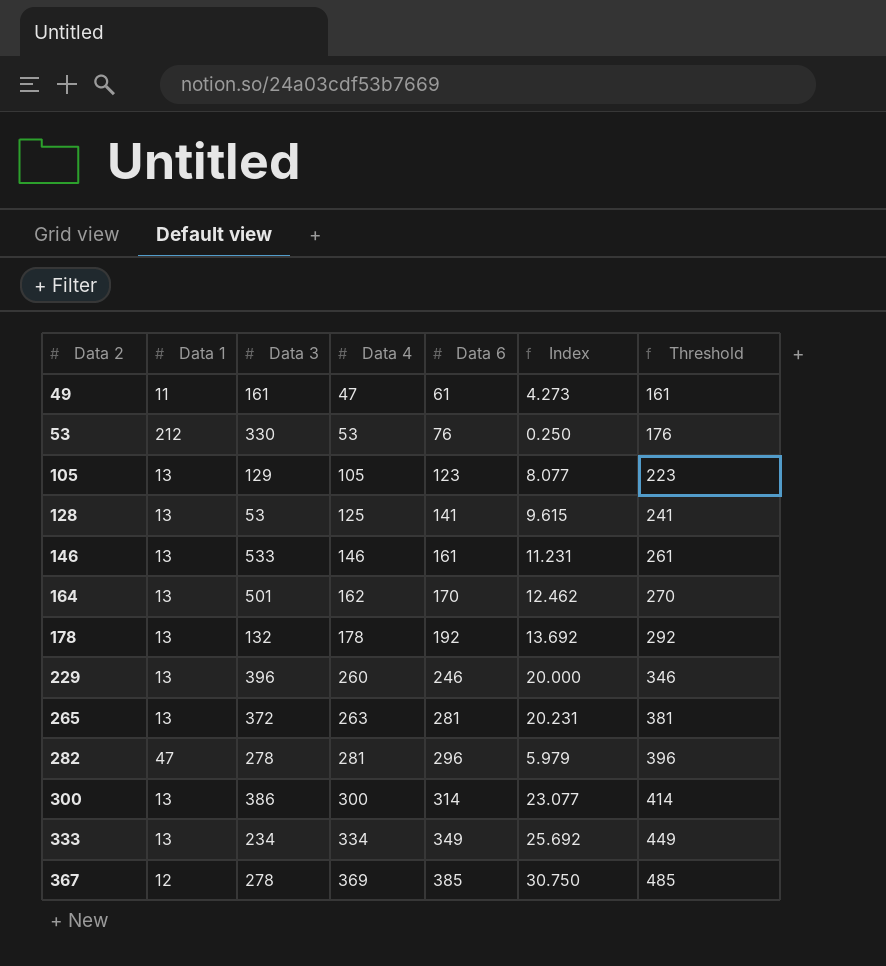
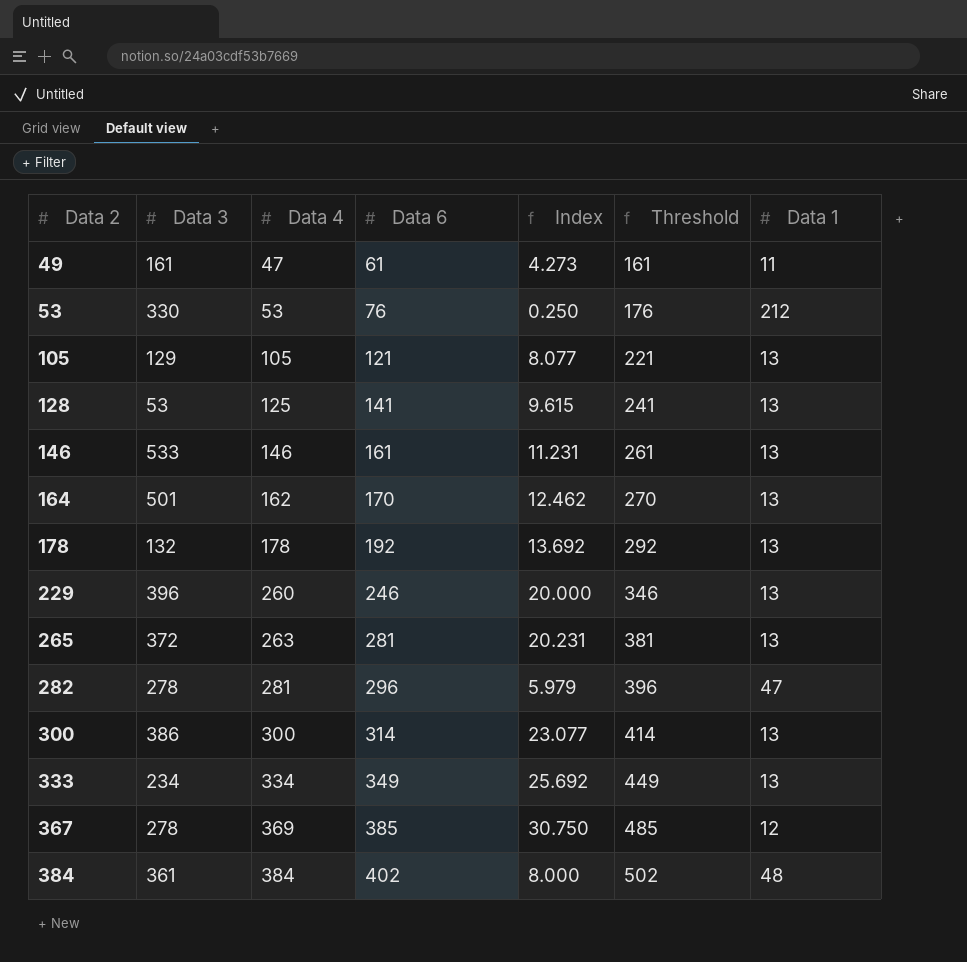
column Data 1 | position: 2 -> 7
105 | Data 6: 123 -> 121
105 | Threshold: 223 -> 221
row 384: none -> 361 | 384 | 402 | 8.000 | 502 | 48

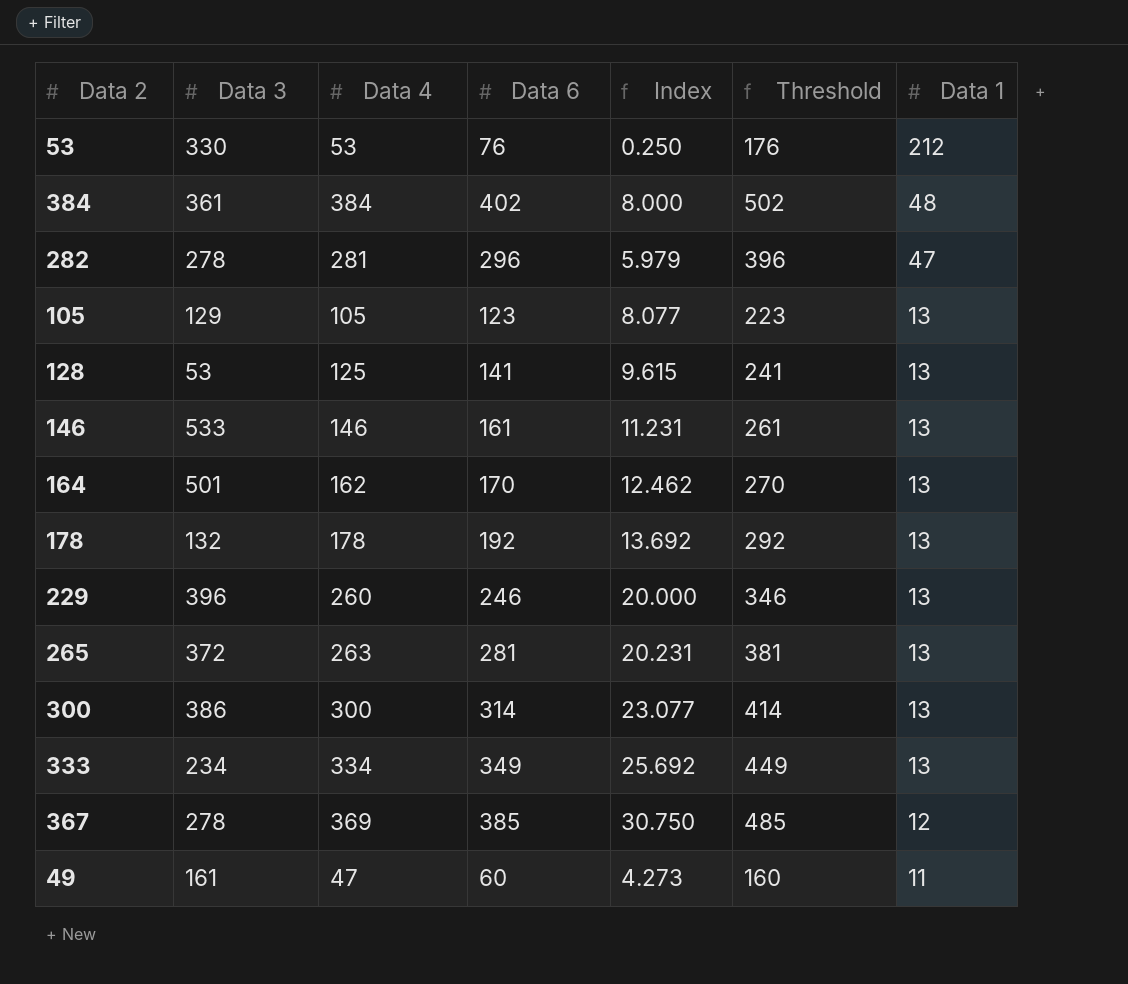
row order: Data 2 ascending -> Data 1 descending
105 | Data 6: 121 -> 123
105 | Threshold: 221 -> 223
49 | Data 6: 61 -> 60
49 | Threshold: 161 -> 160

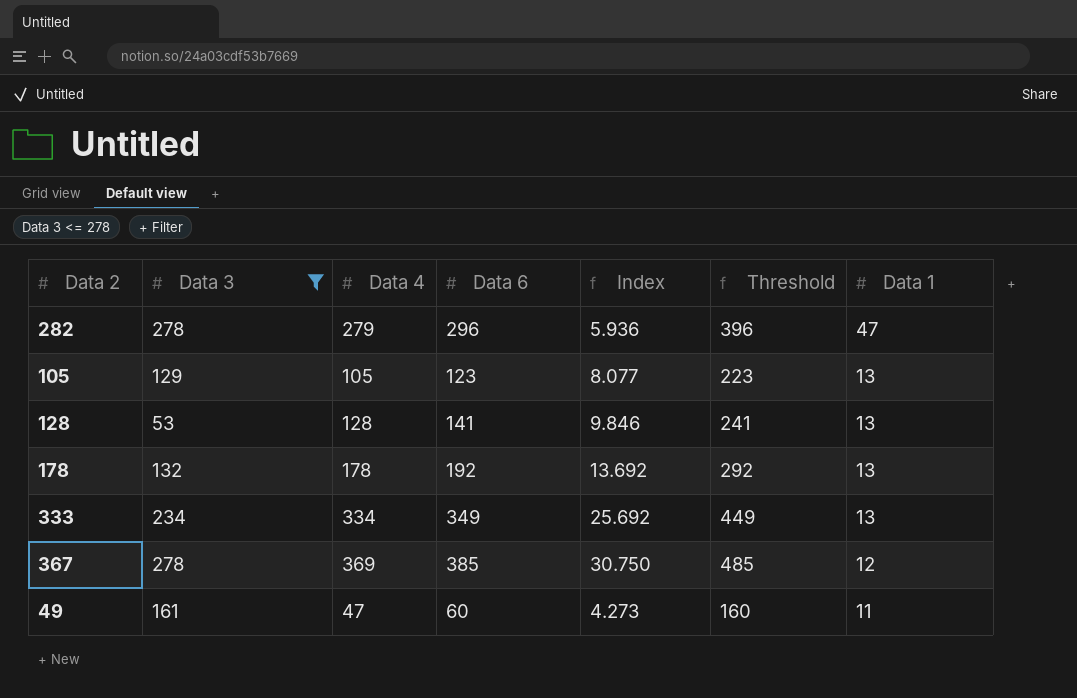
filter: none -> Data 3 <= 278
282 | Data 4: 281 -> 279
282 | Index: 5.979 -> 5.936
128 | Data 4: 125 -> 128
128 | Index: 9.615 -> 9.846

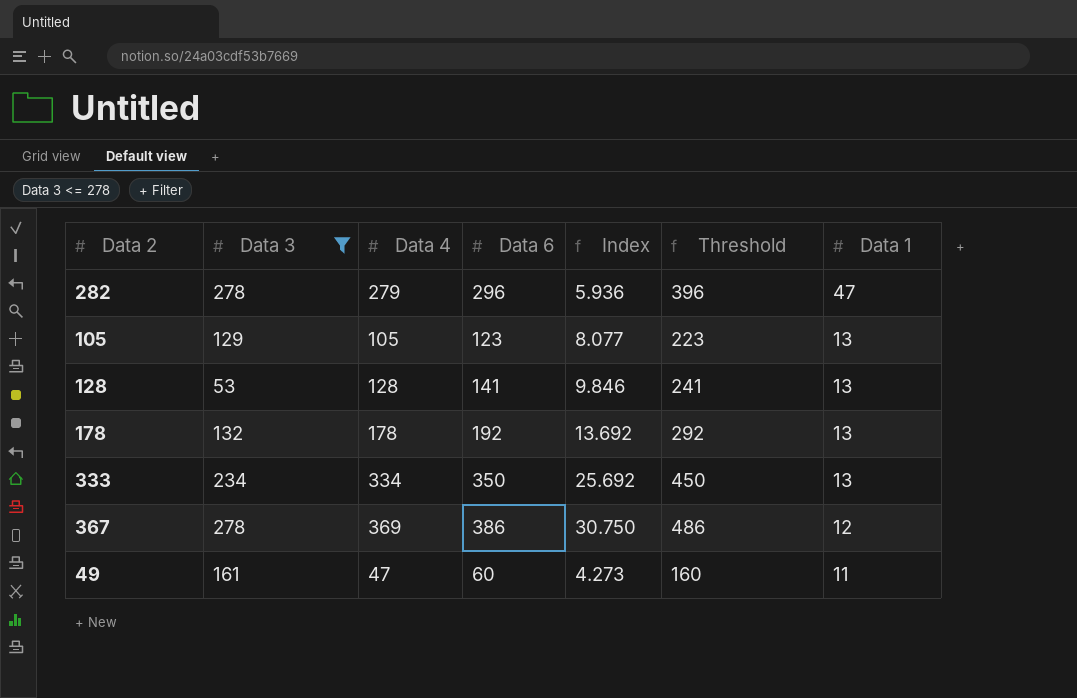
333 | Data 6: 349 -> 350
333 | Threshold: 449 -> 450
367 | Data 6: 385 -> 386
367 | Threshold: 485 -> 486

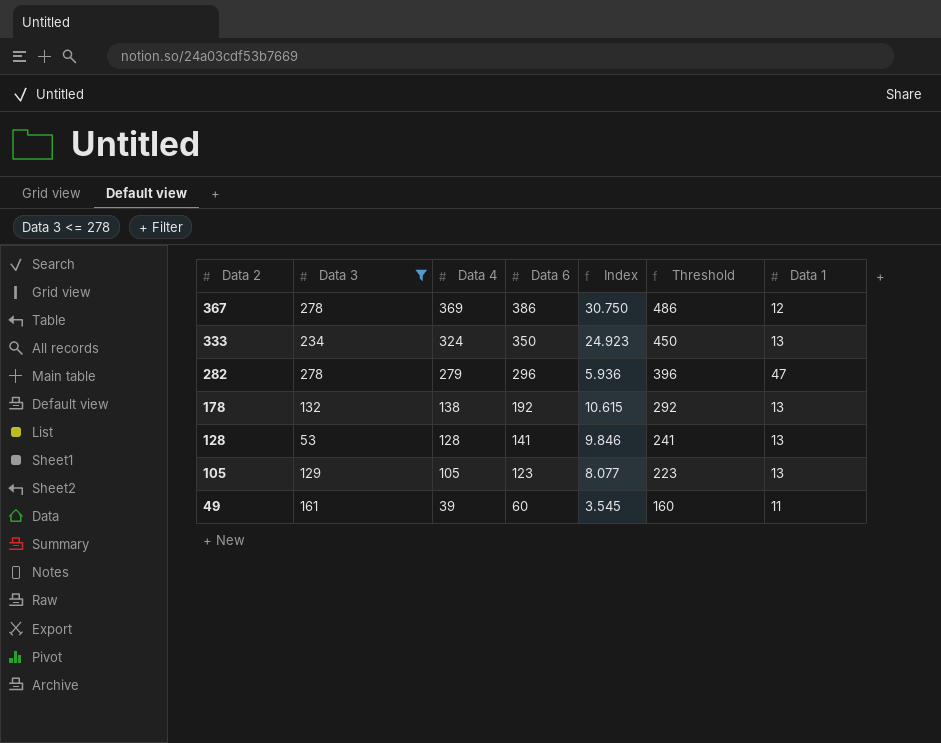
row order: Data 1 descending -> Data 2 descending
333 | Data 4: 334 -> 324
333 | Index: 25.692 -> 24.923
178 | Data 4: 178 -> 138
178 | Index: 13.692 -> 10.615
49 | Data 4: 47 -> 39
49 | Index: 4.273 -> 3.545

